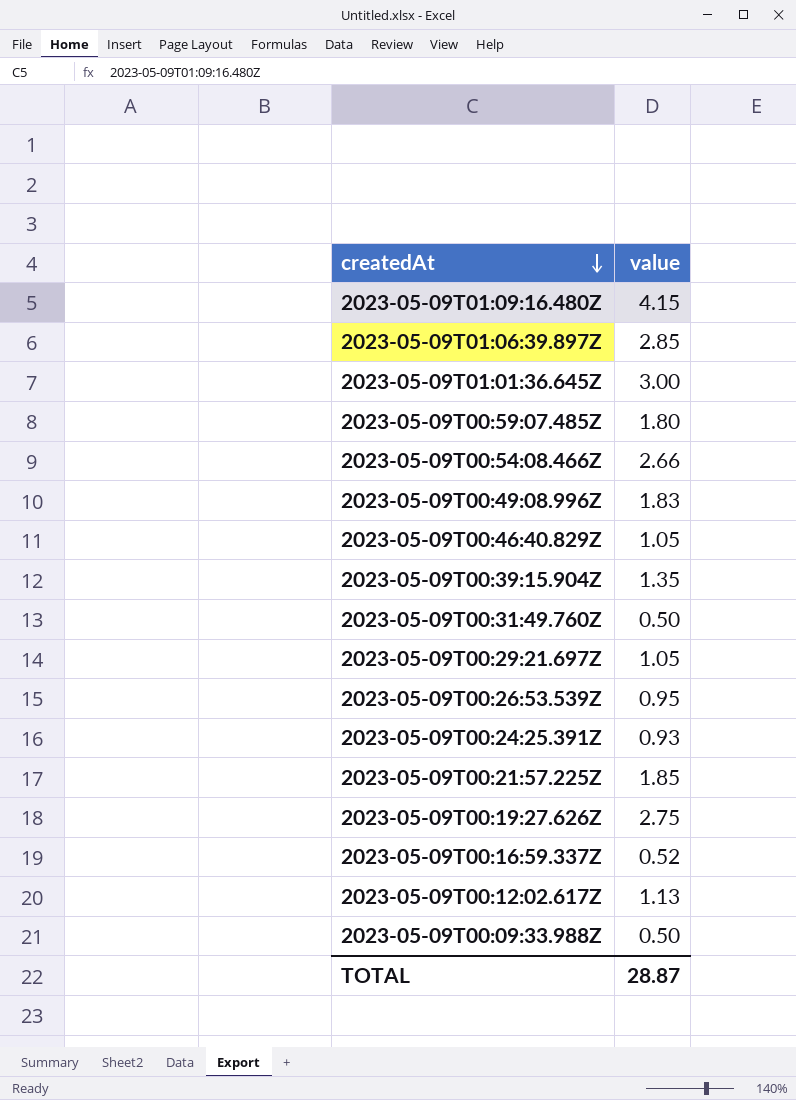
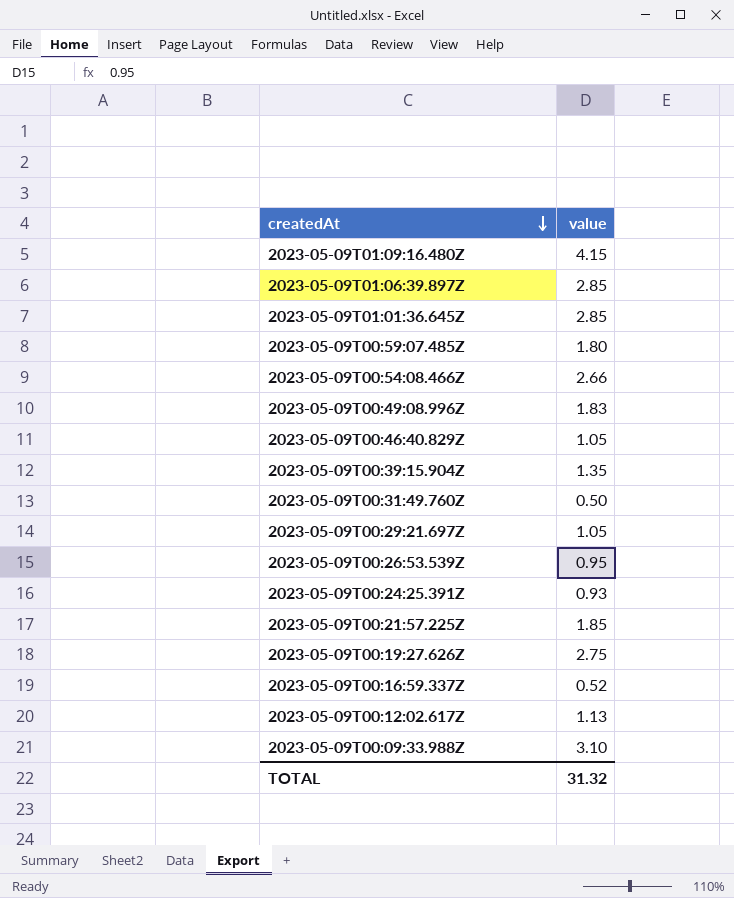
2023-05-09T01:01:36.645Z | value: 3.00 -> 2.85
2023-05-09T00:09:33.988Z | value: 0.50 -> 3.10
TOTAL | value: 28.87 -> 31.32

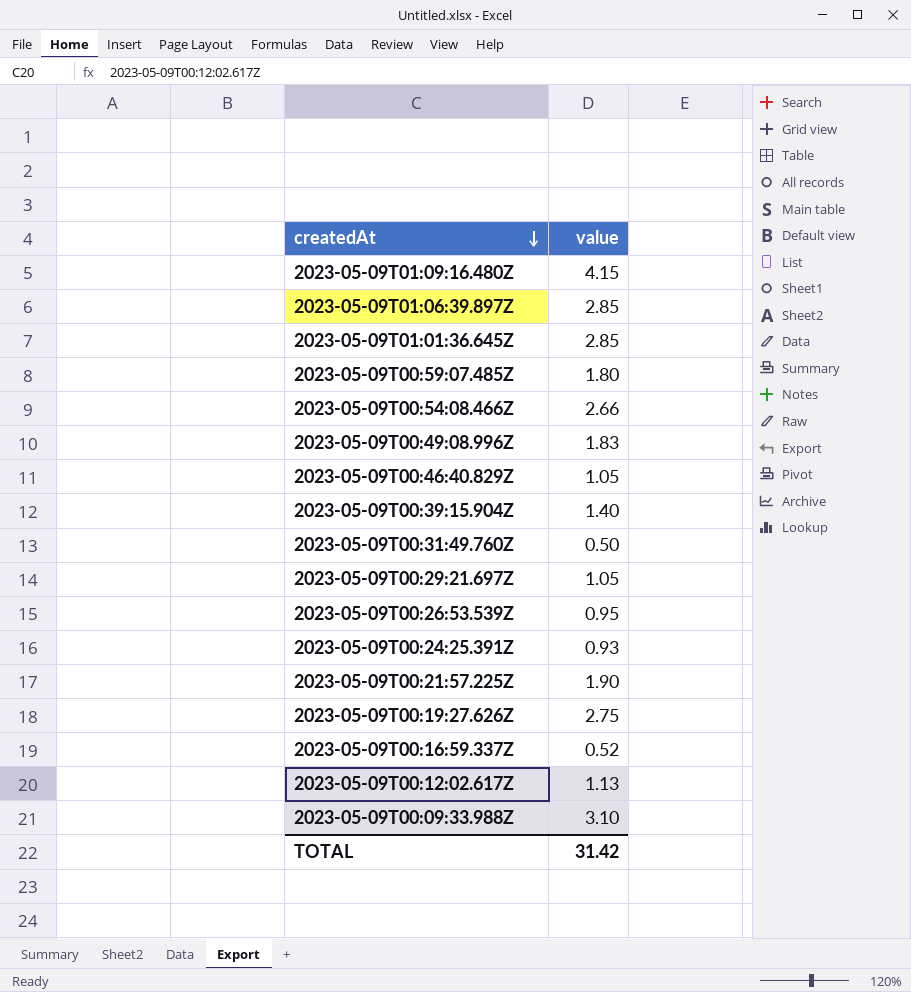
2023-05-09T00:39:15.904Z | value: 1.35 -> 1.40
2023-05-09T00:21:57.225Z | value: 1.85 -> 1.90
TOTAL | value: 31.32 -> 31.42

